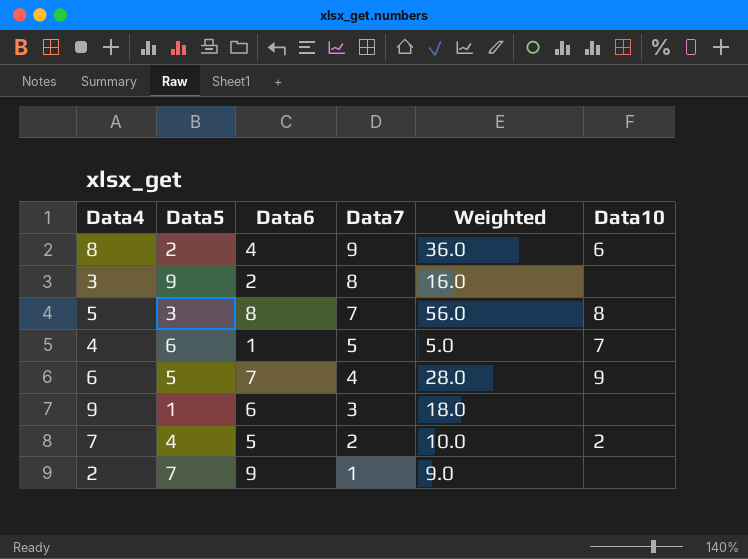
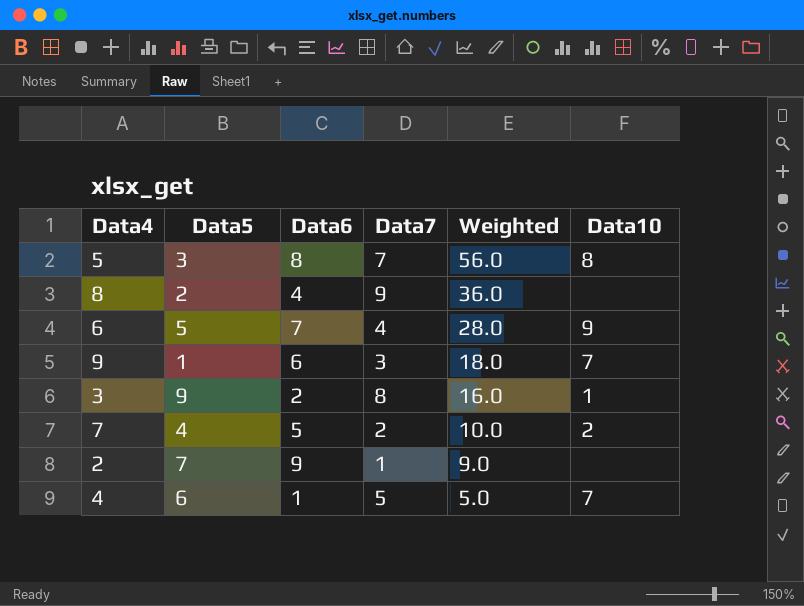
row order: Data7 descending -> Weighted descending
8 | Data10: 6 -> none
9 | Data10: none -> 7
3 | Data10: none -> 1

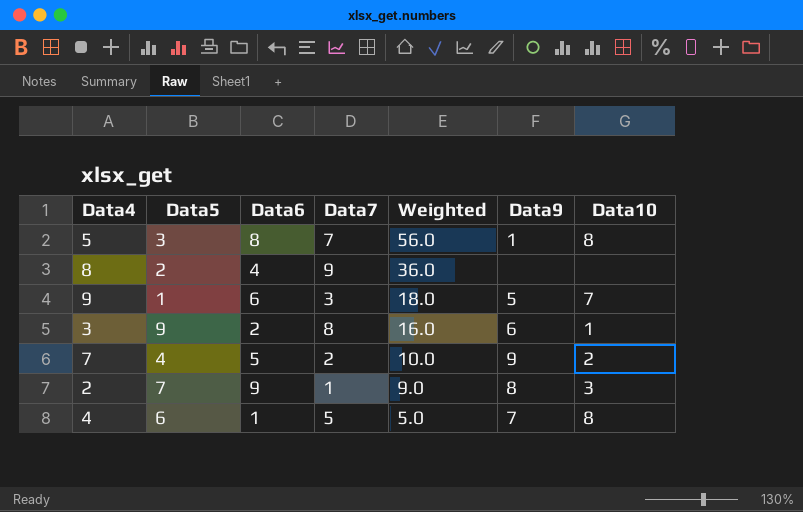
column Data9 | position: none -> 6
row 6: 5 | 7 | 4 | 28.0 | 9 -> none
2 | Data10: none -> 3
4 | Data10: 7 -> 8

